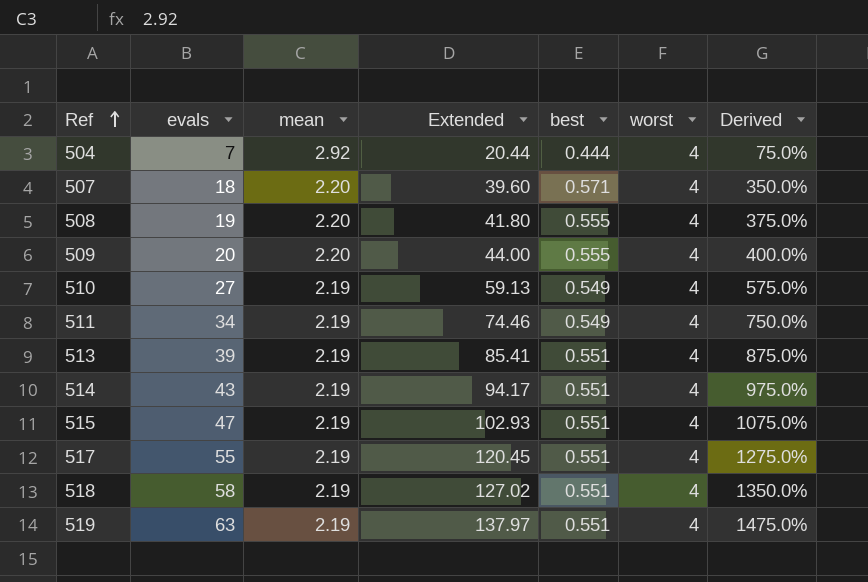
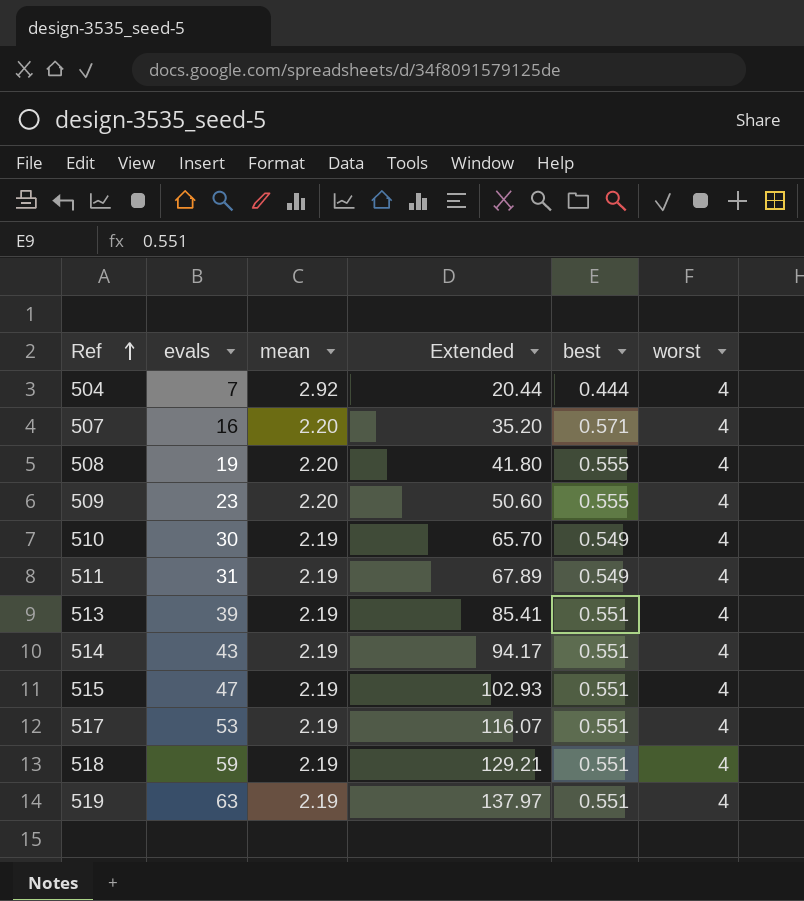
column Derived | formula: ([evals] - [worst]) / [worst] -> none
507 | evals: 18 -> 16
507 | Extended: 39.60 -> 35.20
509 | evals: 20 -> 23
509 | Extended: 44.00 -> 50.60
510 | evals: 27 -> 30
510 | Extended: 59.13 -> 65.70
511 | evals: 34 -> 31
511 | Extended: 74.46 -> 67.89
517 | evals: 55 -> 53
517 | Extended: 120.45 -> 116.07
518 | evals: 58 -> 59
518 | Extended: 127.02 -> 129.21

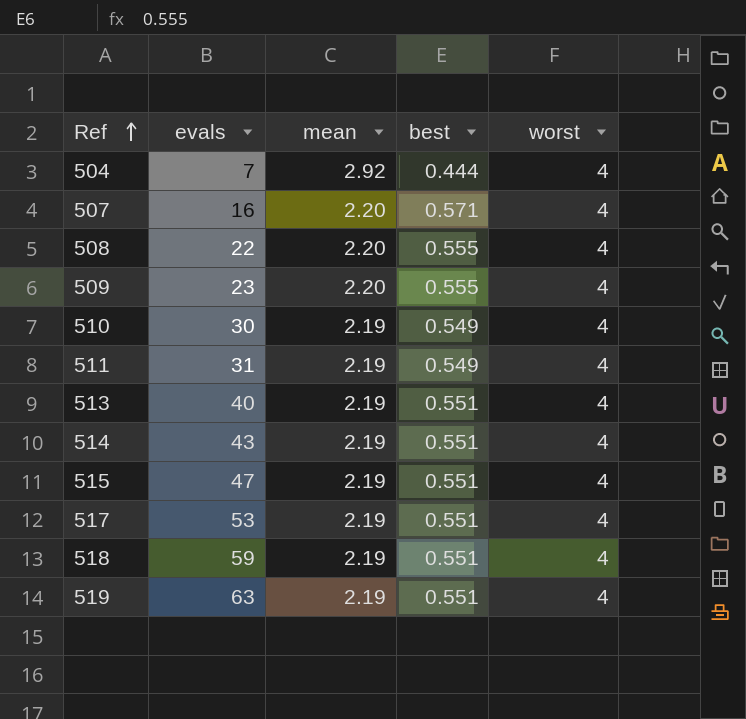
column Extended | formula: [evals] * [mean] -> none
508 | evals: 19 -> 22
513 | evals: 39 -> 40

